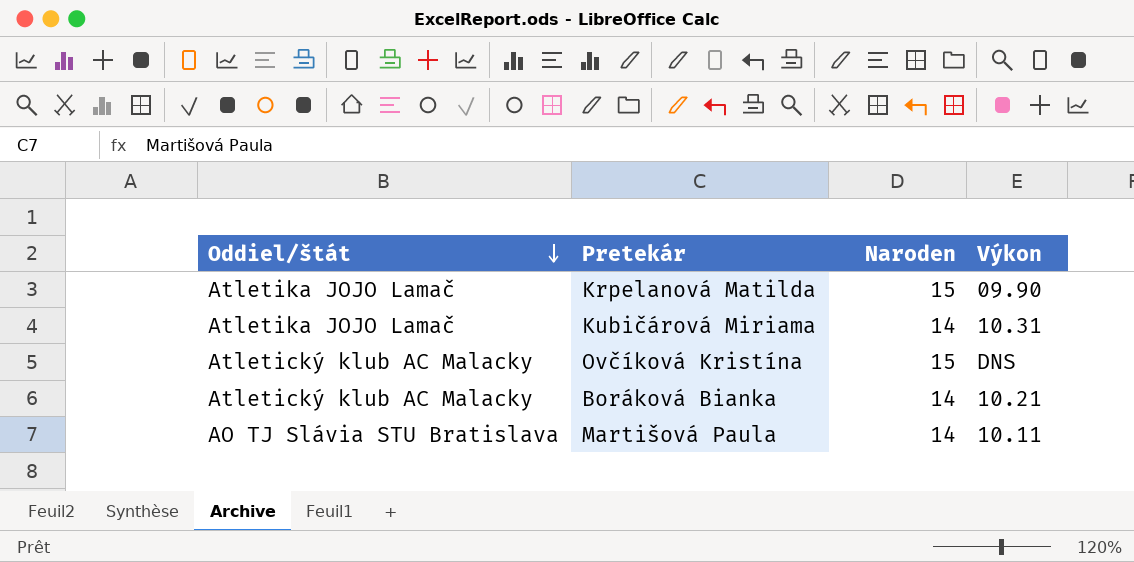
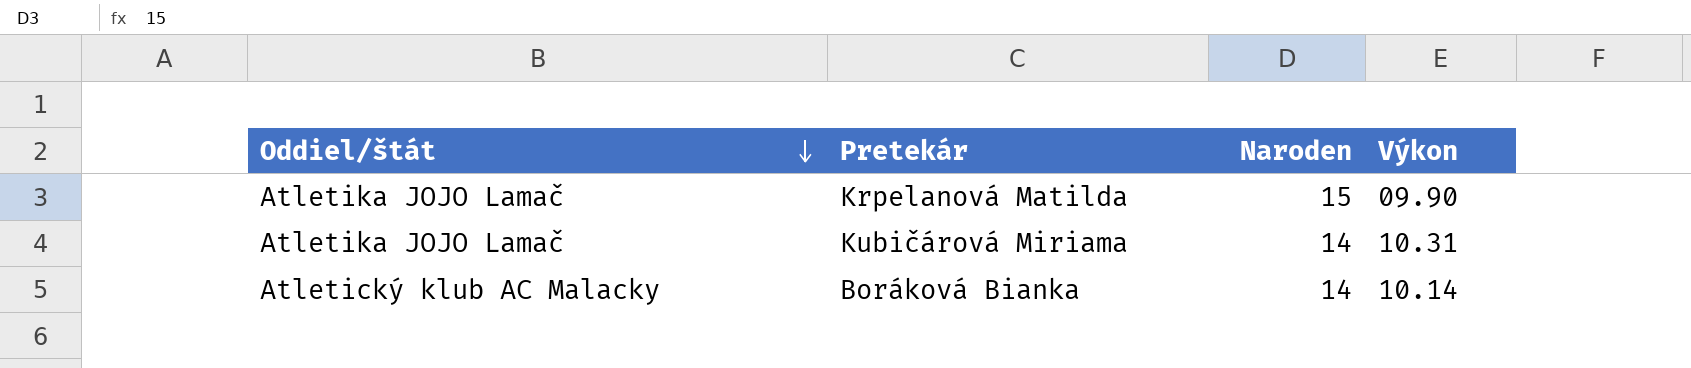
row Ovčíková Kristína: Atletický klub AC Malacky | 15 | DNS -> none
row Martišová Paula: AO TJ Slávia STU Bratislava | 14 | 10.11 -> none
Boráková Bianka | Výkon: 10.21 -> 10.14

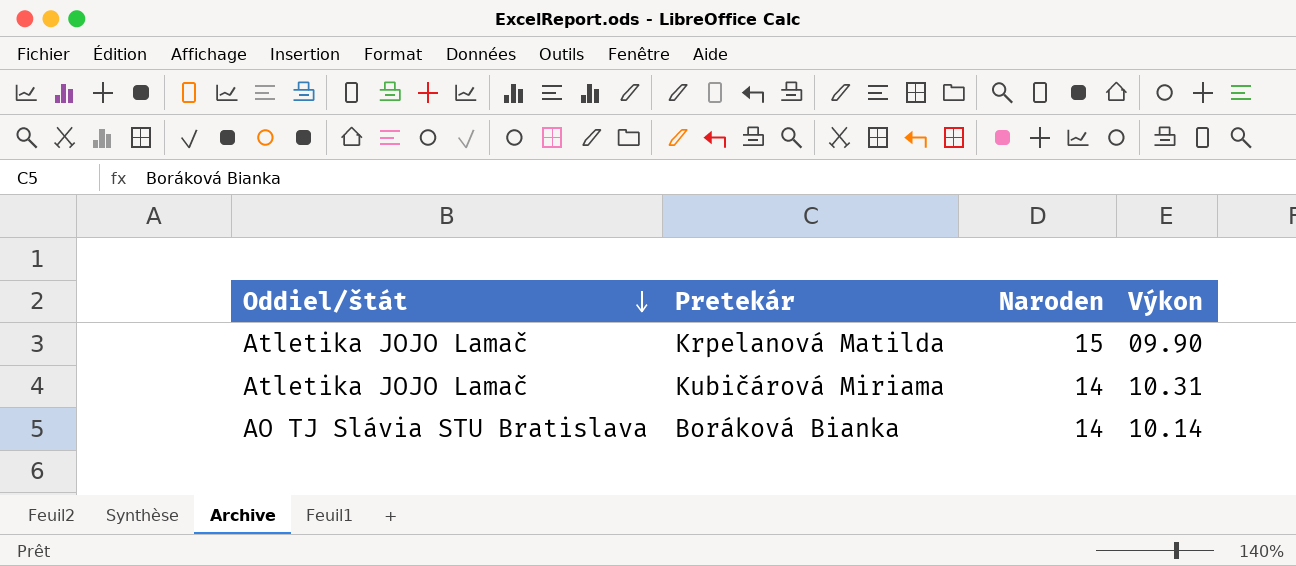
Boráková Bianka | Oddiel/štát: Atletický klub AC Malacky -> AO TJ Slávia STU Bratislava

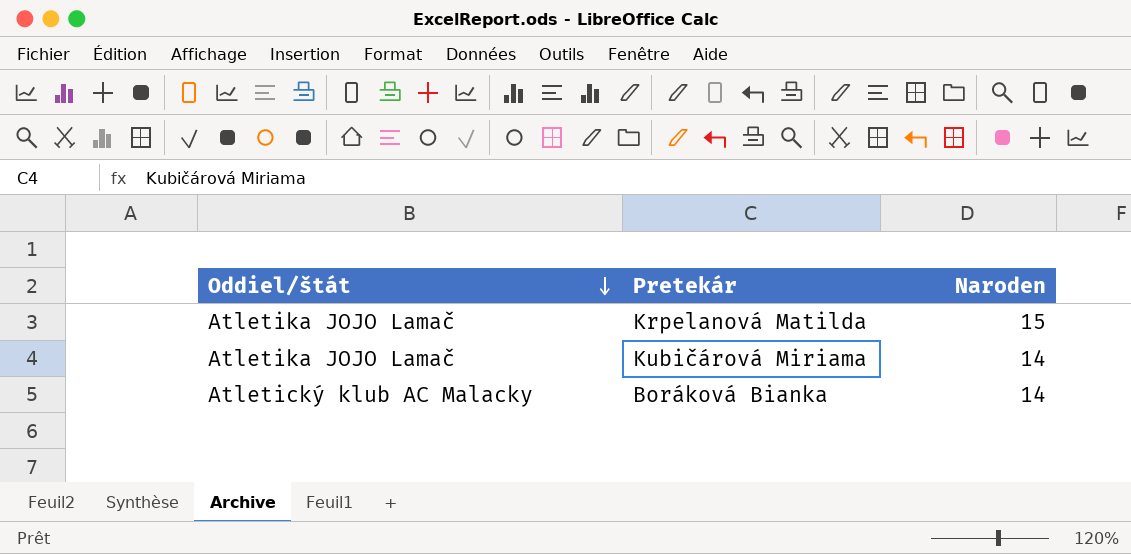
column Výkon | position: 4 -> none
Boráková Bianka | Oddiel/štát: AO TJ Slávia STU Bratislava -> Atletický klub AC Malacky

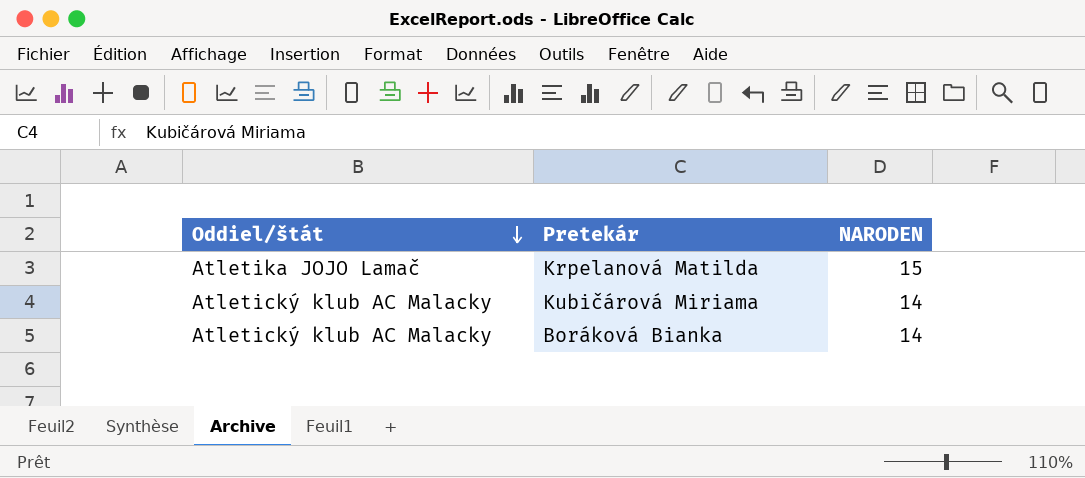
column name: Naroden -> NARODEN
Kubičárová Miriama | Oddiel/štát: Atletika JOJO Lamač -> Atletický klub AC Malacky

